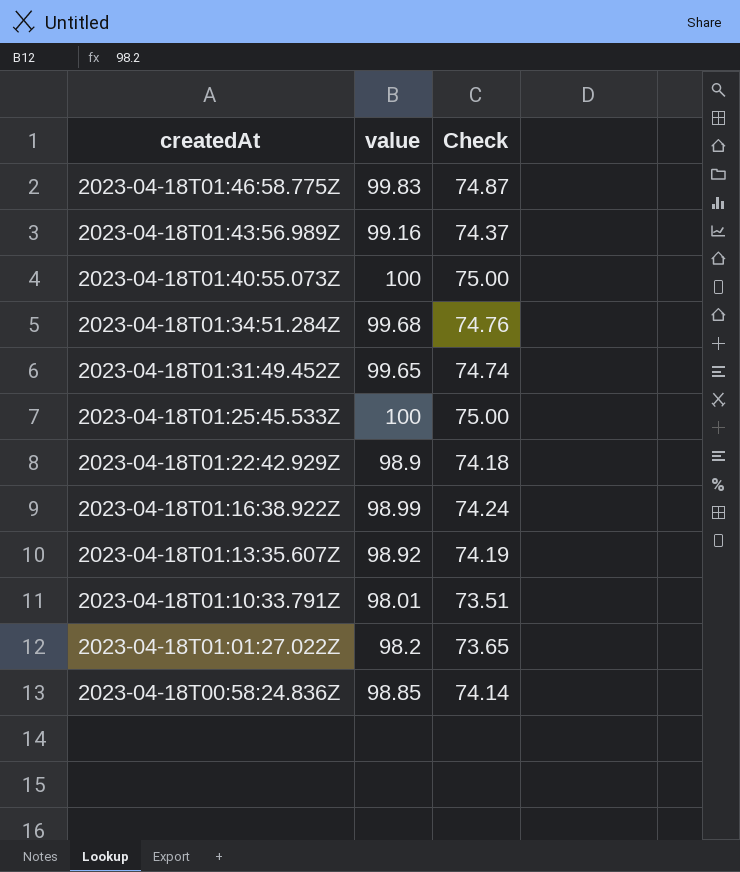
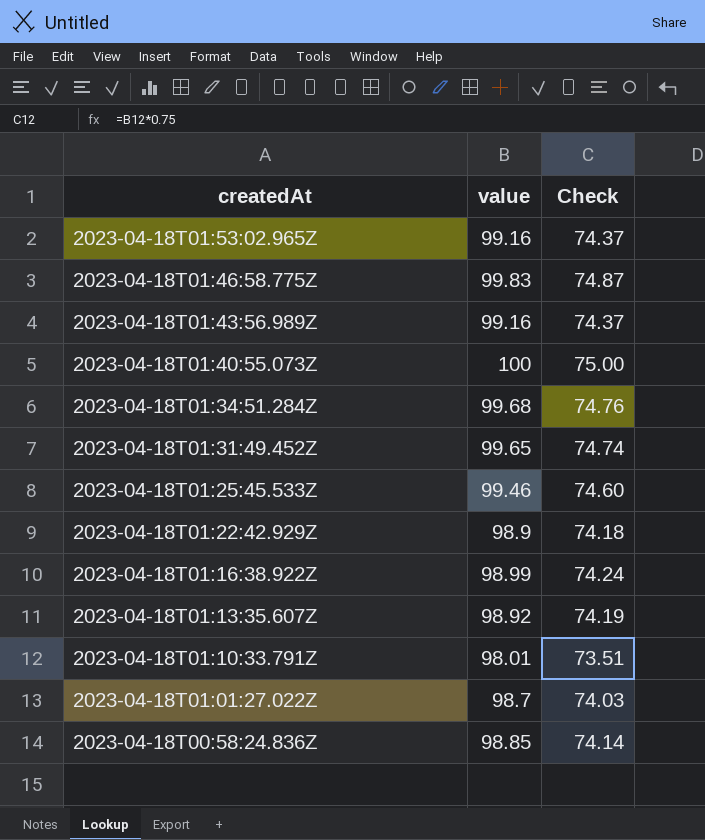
row 2023-04-18T01:53:02.965Z: none -> 99.16 | 74.37
2023-04-18T01:25:45.533Z | value: 100 -> 99.46
2023-04-18T01:25:45.533Z | Check: 75.00 -> 74.60
2023-04-18T01:01:27.022Z | value: 98.2 -> 98.7
2023-04-18T01:01:27.022Z | Check: 73.65 -> 74.03

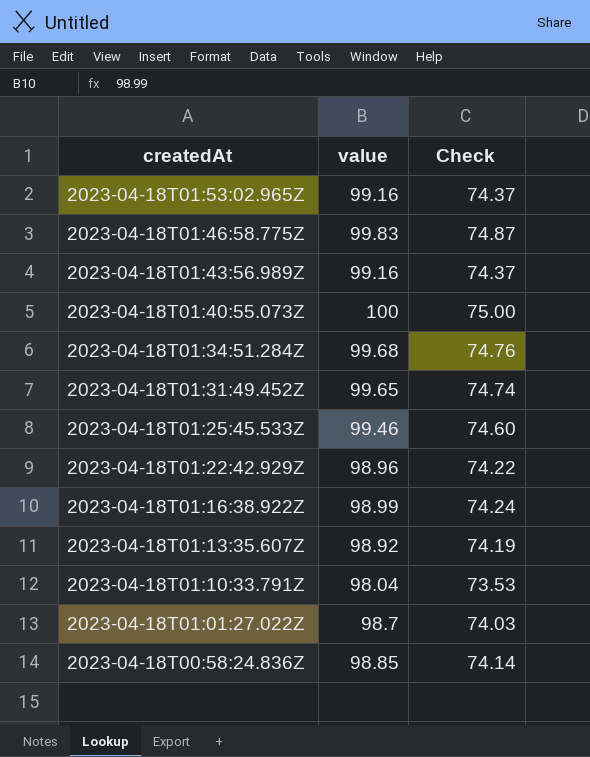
2023-04-18T01:22:42.929Z | value: 98.9 -> 98.96
2023-04-18T01:22:42.929Z | Check: 74.18 -> 74.22
2023-04-18T01:10:33.791Z | value: 98.01 -> 98.04
2023-04-18T01:10:33.791Z | Check: 73.51 -> 73.53

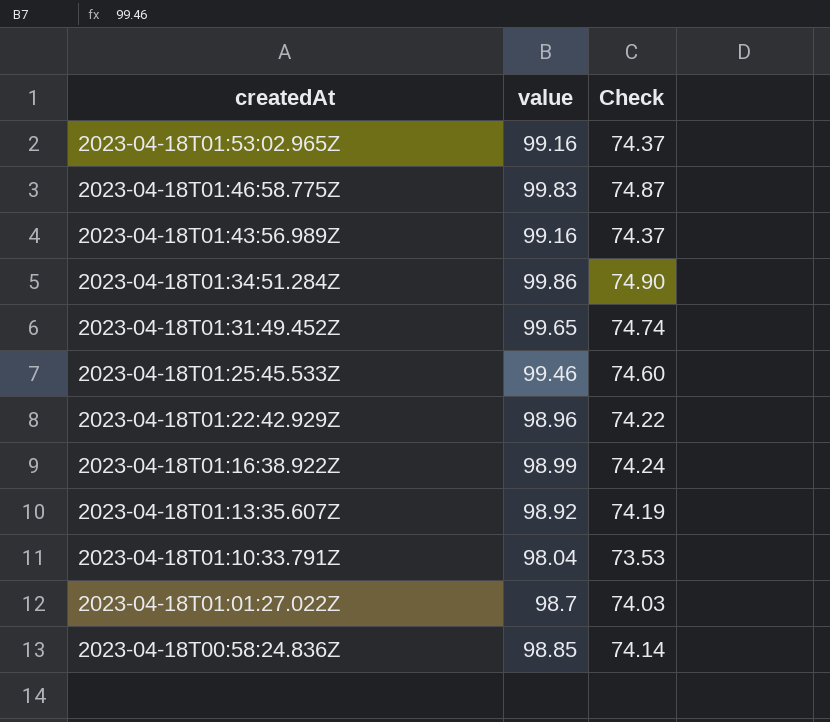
row 2023-04-18T01:40:55.073Z: 100 | 75.00 -> none
2023-04-18T01:34:51.284Z | value: 99.68 -> 99.86
2023-04-18T01:34:51.284Z | Check: 74.76 -> 74.90

